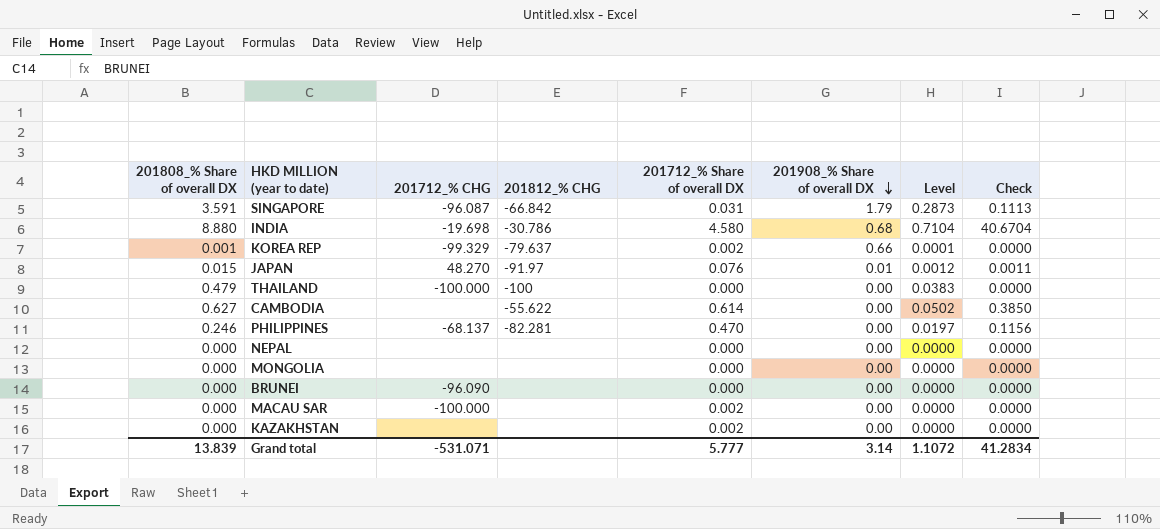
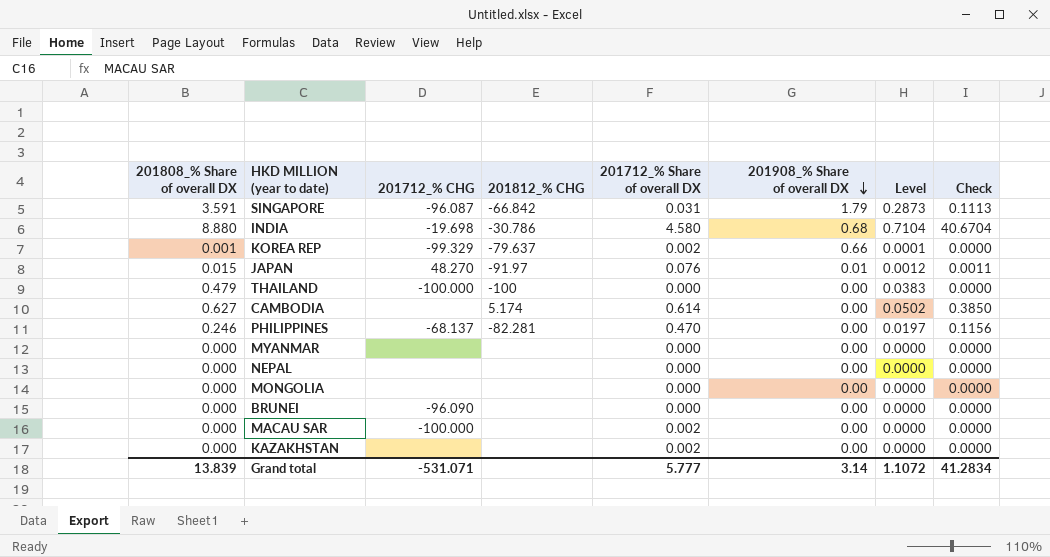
CAMBODIA | 201812_% CHG: -55.622 -> 5.174
row MYANMAR: none -> 0.000 | none | none | 0.000 | 0.00 | 0.0000 | 0.0000

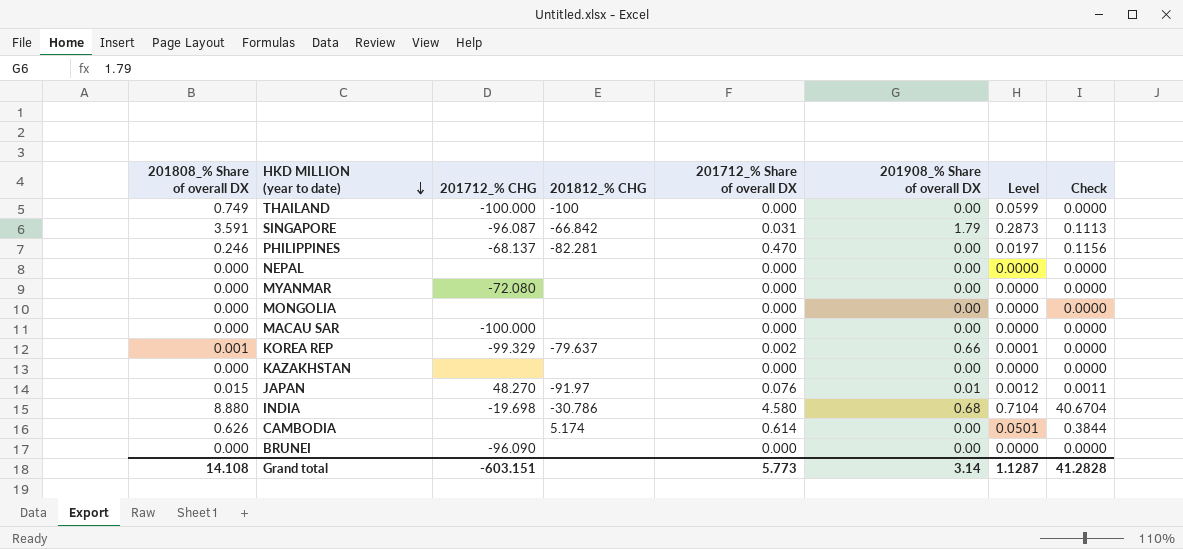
row order: 201908_% Share of overall DX descending -> HKD MILLION (year to date) descending
THAILAND | 201808_% Share of overall DX: 0.479 -> 0.749
THAILAND | Level: 0.0383 -> 0.0599
MYANMAR | 201712_% CHG: none -> -72.080
MACAU SAR | 201712_% Share of overall DX: 0.002 -> 0.000
KAZAKHSTAN | 201712_% Share of overall DX: 0.002 -> 0.000
CAMBODIA | 201808_% Share of overall DX: 0.627 -> 0.626
CAMBODIA | Level: 0.0502 -> 0.0501
CAMBODIA | Check: 0.3850 -> 0.3844
Grand total | 201808_% Share of overall DX: 13.839 -> 14.108
Grand total | 201712_% CHG: -531.071 -> -603.151
Grand total | 201712_% Share of overall DX: 5.777 -> 5.773
Grand total | Level: 1.1072 -> 1.1287
Grand total | Check: 41.2834 -> 41.2828

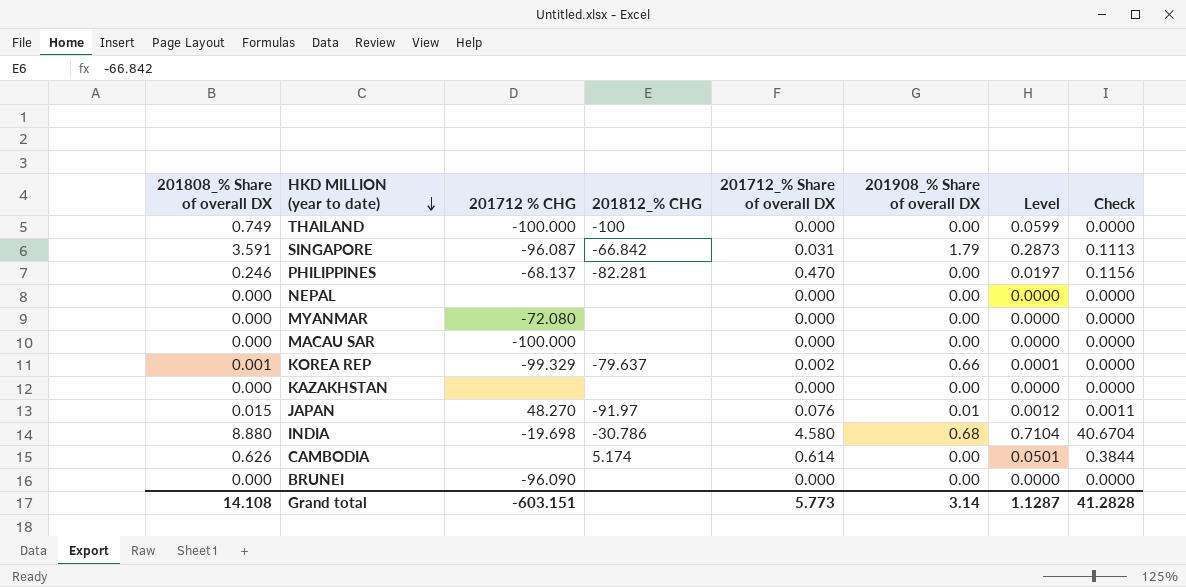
column name: 201712_% CHG -> 201712 % CHG
row MONGOLIA: 0.000 | none | none | 0.000 | 0.00 | 0.0000 | 0.0000 -> none

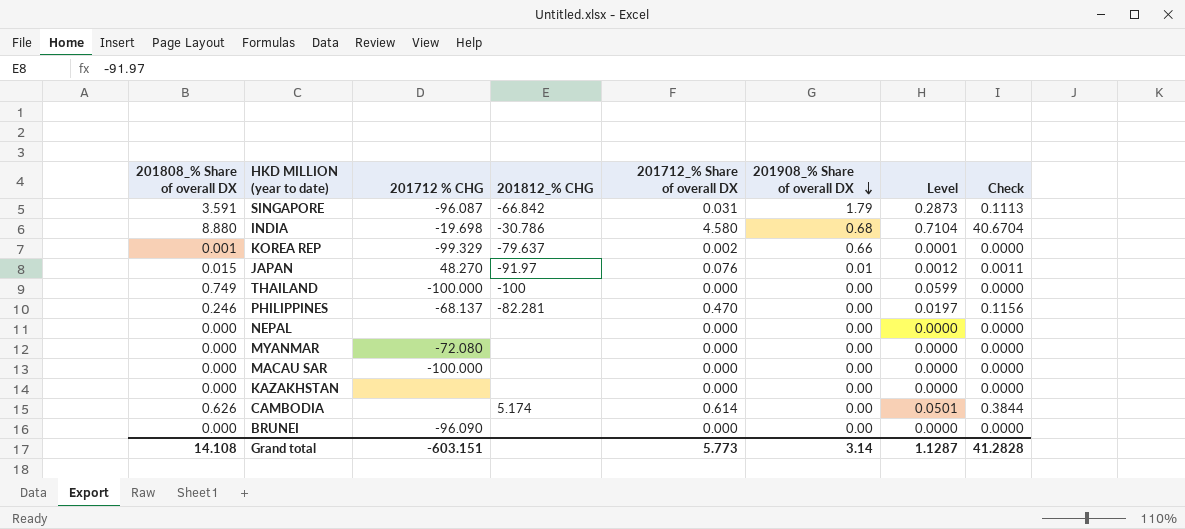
row order: HKD MILLION (year to date) descending -> 201908_% Share of overall DX descending

